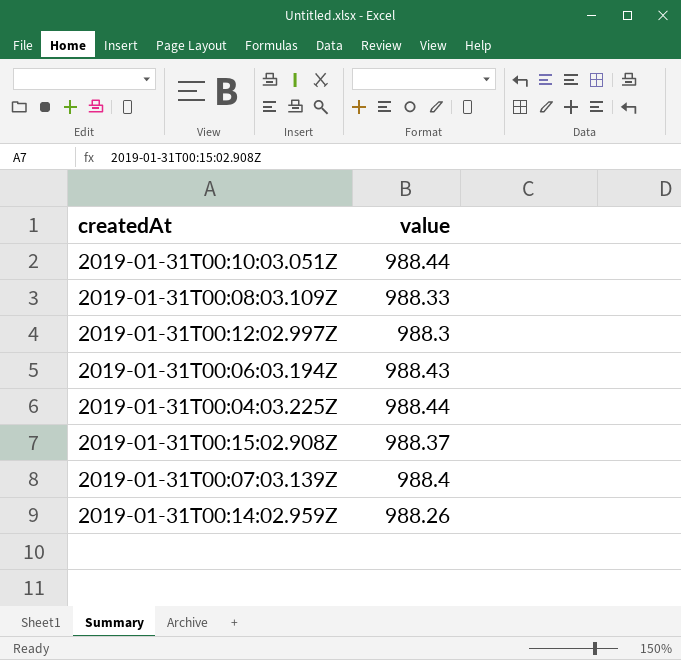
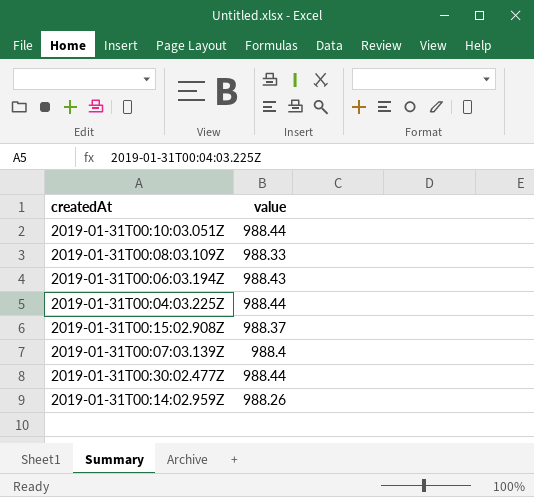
row 2019-01-31T00:12:02.997Z: 988.3 -> none
row 2019-01-31T00:30:02.477Z: none -> 988.44

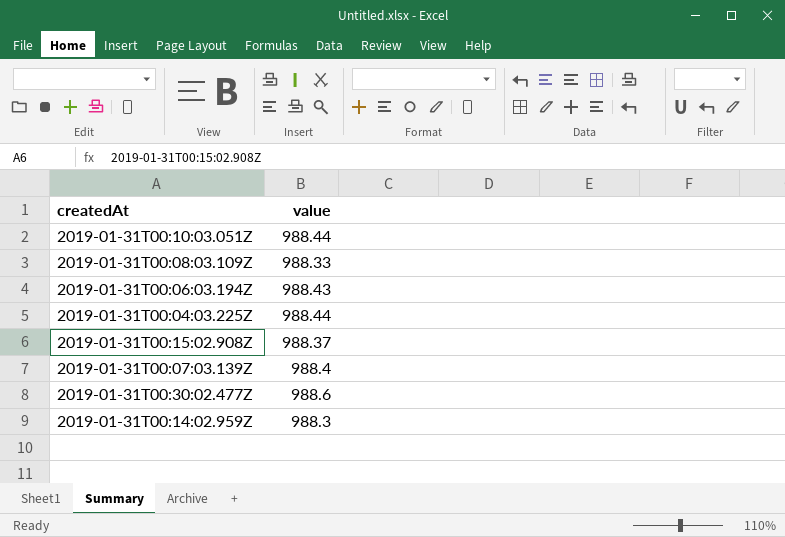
2019-01-31T00:30:02.477Z | value: 988.44 -> 988.6
2019-01-31T00:14:02.959Z | value: 988.26 -> 988.3

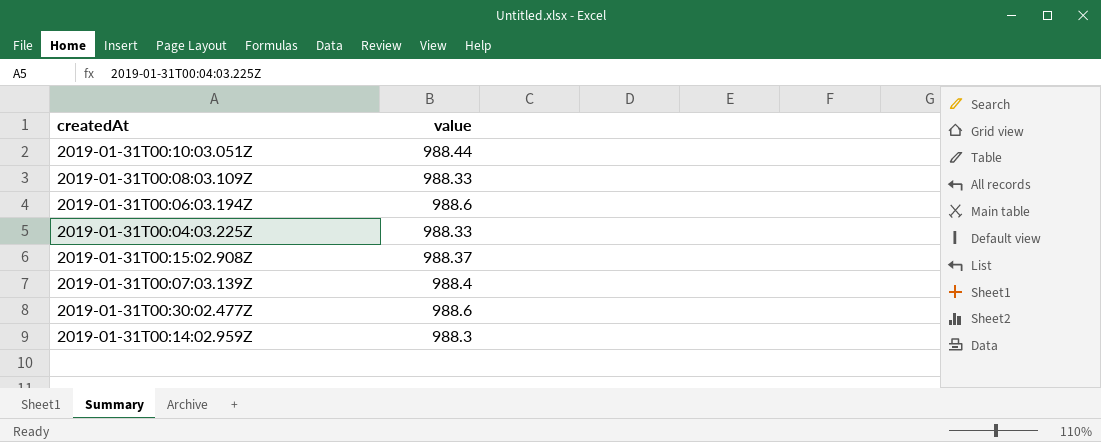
2019-01-31T00:06:03.194Z | value: 988.43 -> 988.6
2019-01-31T00:04:03.225Z | value: 988.44 -> 988.33

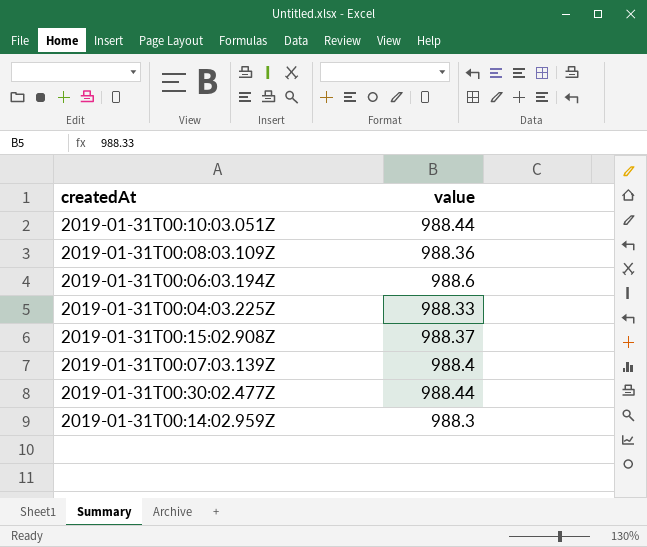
2019-01-31T00:08:03.109Z | value: 988.33 -> 988.36
2019-01-31T00:30:02.477Z | value: 988.6 -> 988.44

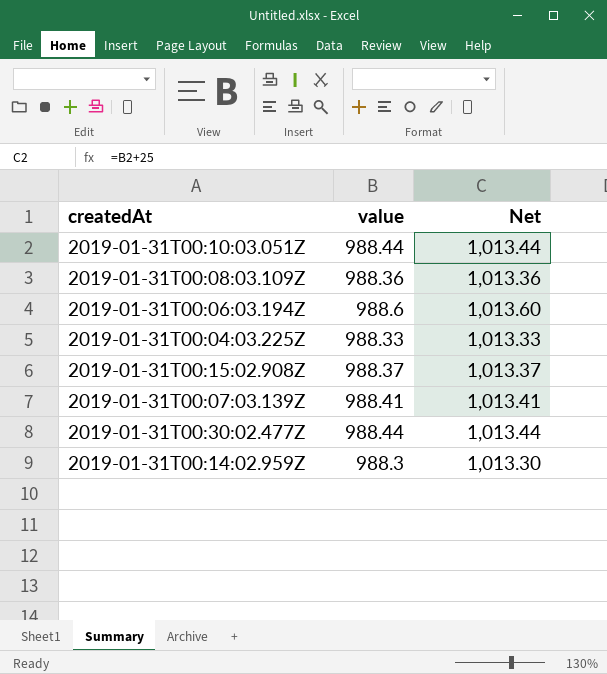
column Net | formula: none -> [value] + 25
2019-01-31T00:07:03.139Z | value: 988.4 -> 988.41

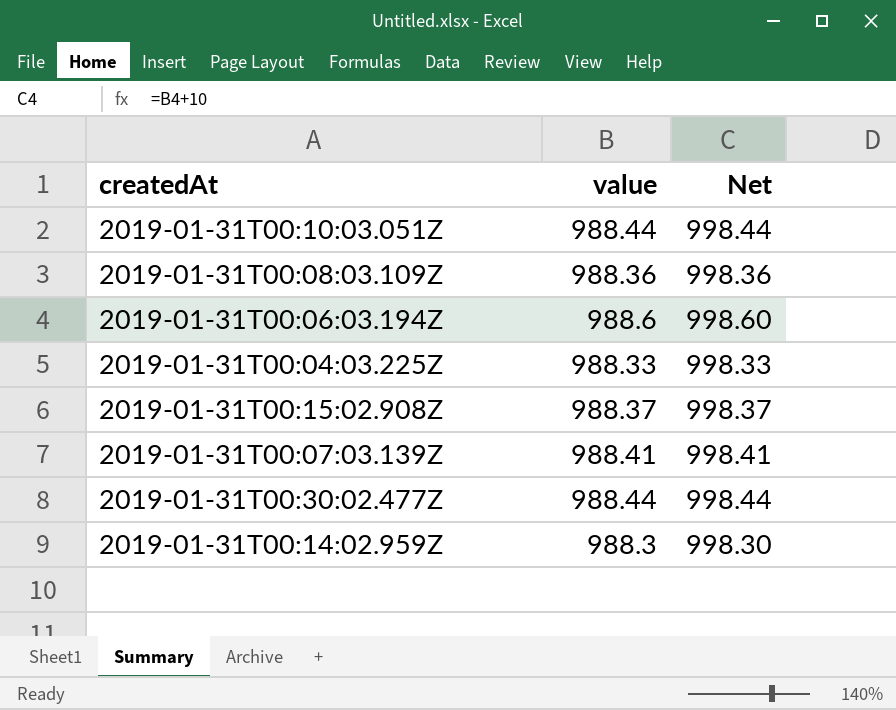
column Net | formula: [value] + 25 -> [value] + 10

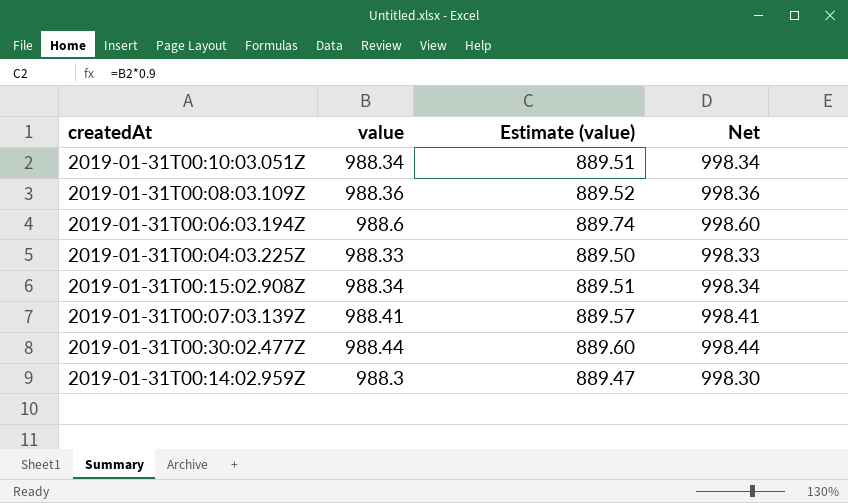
column Estimate (value) | formula: none -> [value] * 0.9
2019-01-31T00:10:03.051Z | value: 988.44 -> 988.34
2019-01-31T00:10:03.051Z | Net: 998.44 -> 998.34
2019-01-31T00:15:02.908Z | value: 988.37 -> 988.34
2019-01-31T00:15:02.908Z | Net: 998.37 -> 998.34

